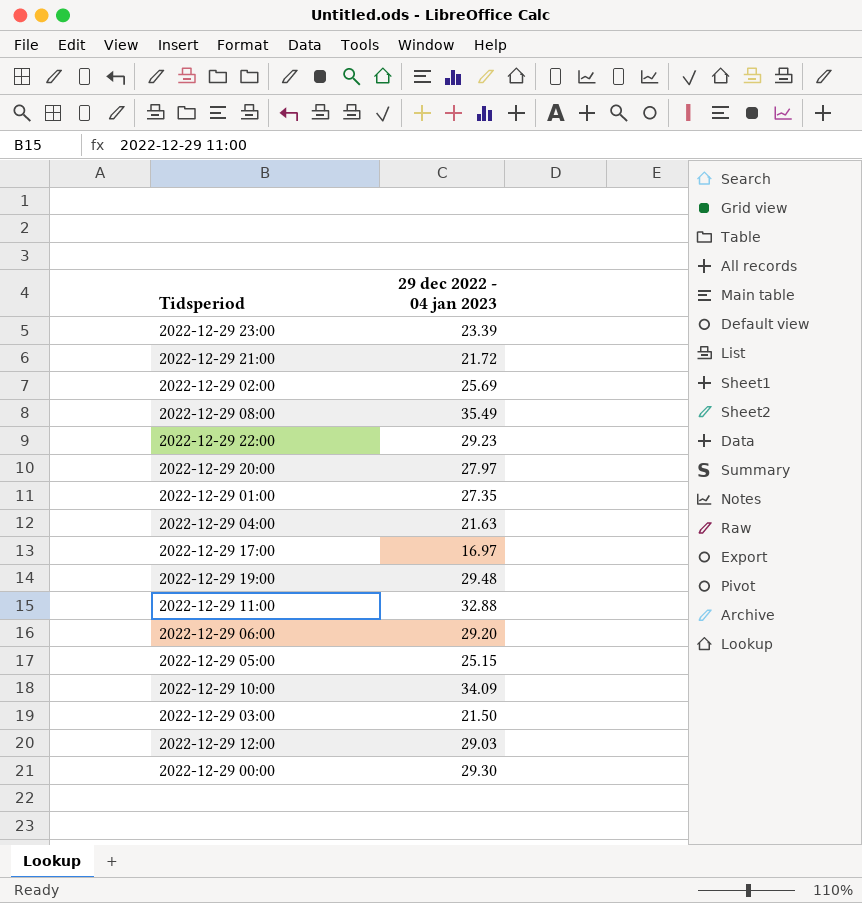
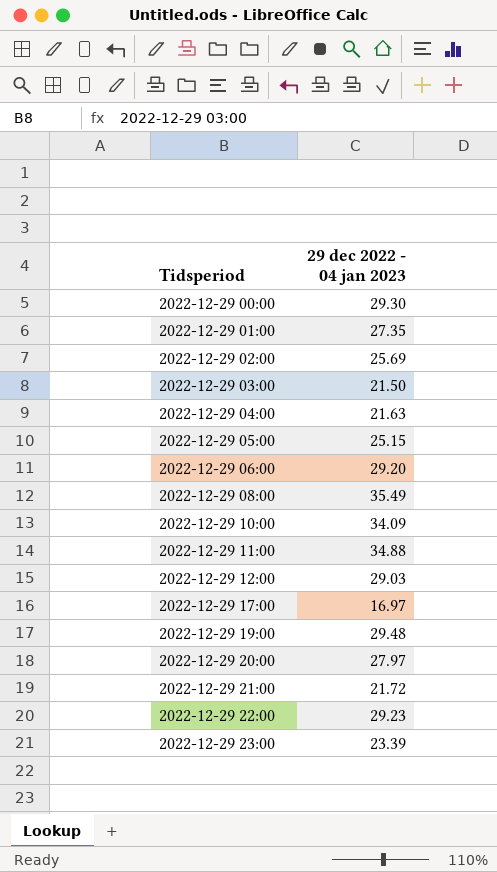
row order: none -> Tidsperiod ascending
2022-12-29 11:00 | 29 dec 2022 - 04 jan 2023: 32.88 -> 34.88

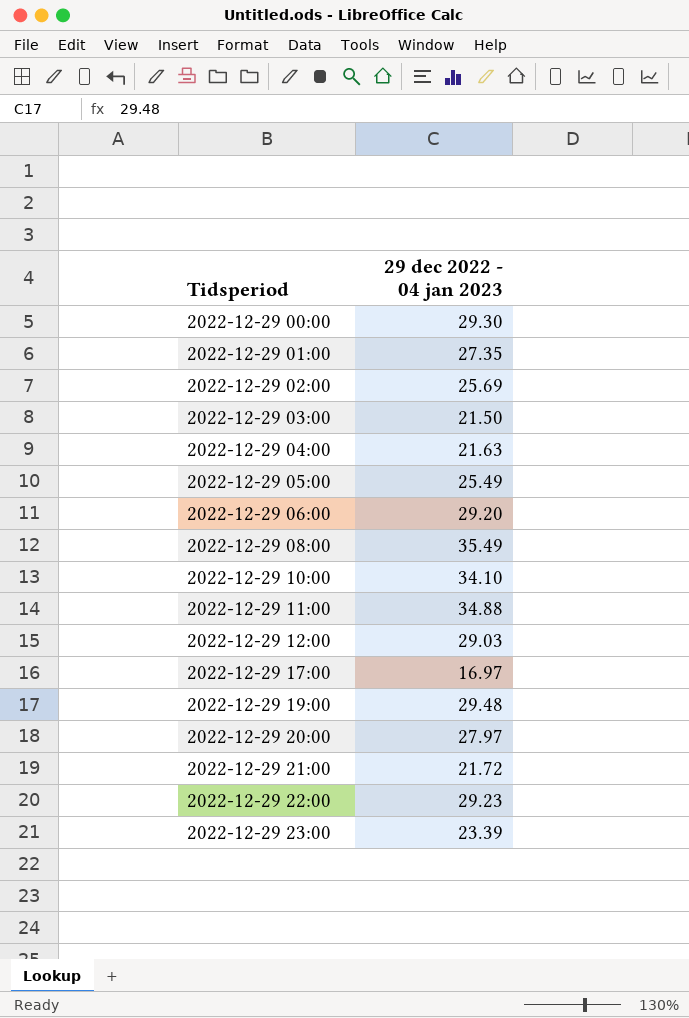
2022-12-29 05:00 | 29 dec 2022 - 04 jan 2023: 25.15 -> 25.49
2022-12-29 10:00 | 29 dec 2022 - 04 jan 2023: 34.09 -> 34.10

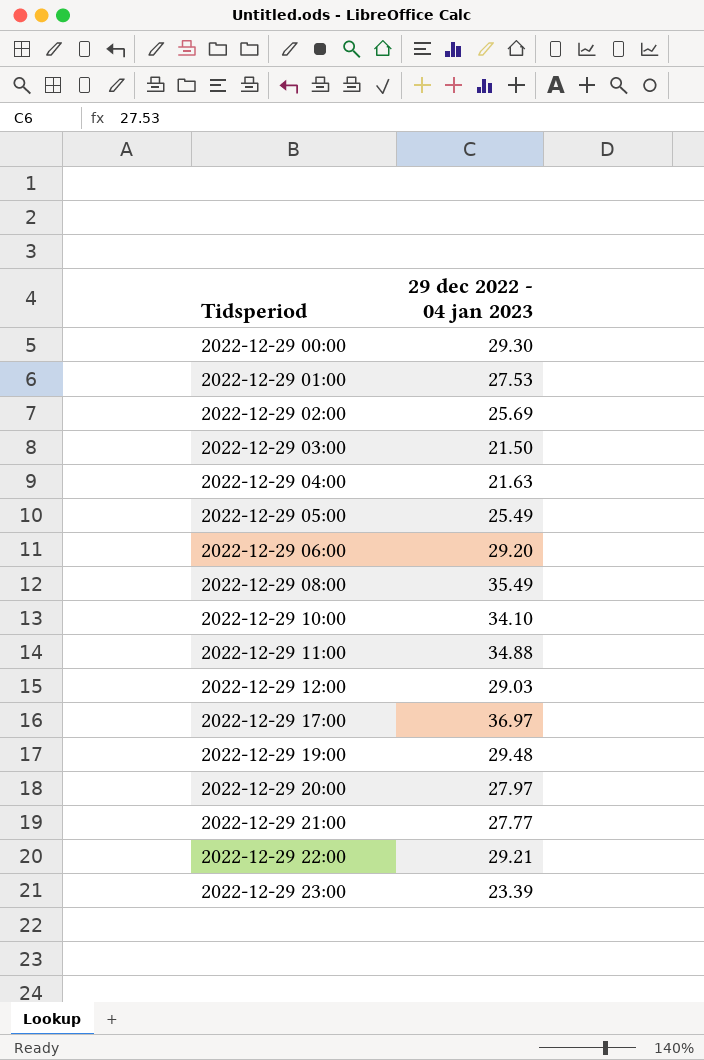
2022-12-29 01:00 | 29 dec 2022 - 04 jan 2023: 27.35 -> 27.53
2022-12-29 17:00 | 29 dec 2022 - 04 jan 2023: 16.97 -> 36.97
2022-12-29 21:00 | 29 dec 2022 - 04 jan 2023: 21.72 -> 27.77
2022-12-29 22:00 | 29 dec 2022 - 04 jan 2023: 29.23 -> 29.21

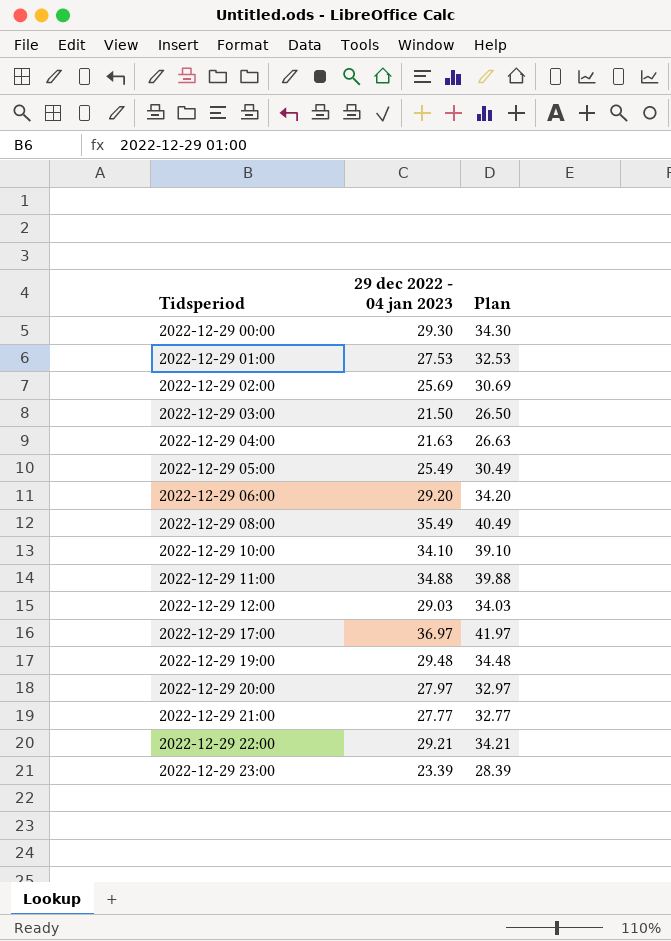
column Plan | formula: none -> [29 dec 2022 - 04 jan 2023] + 5

